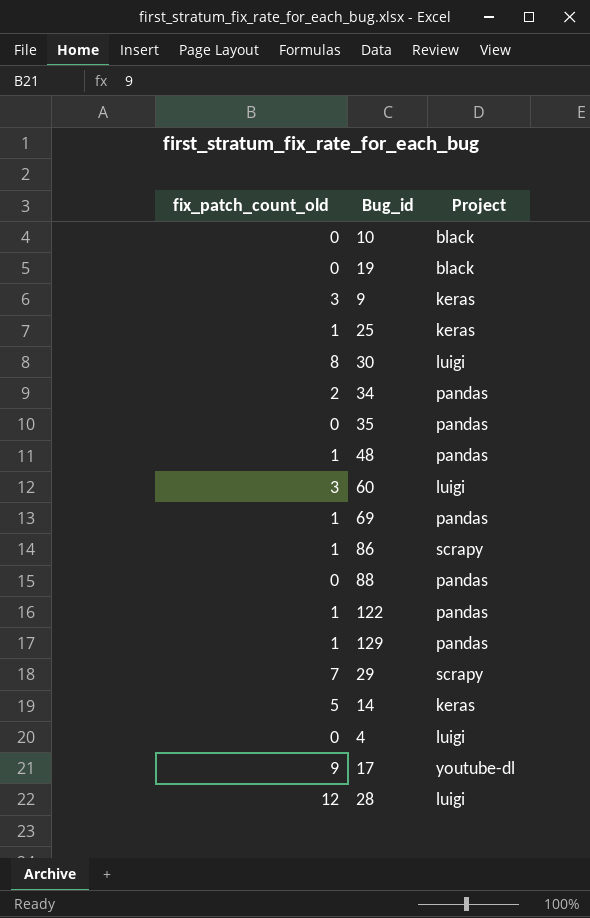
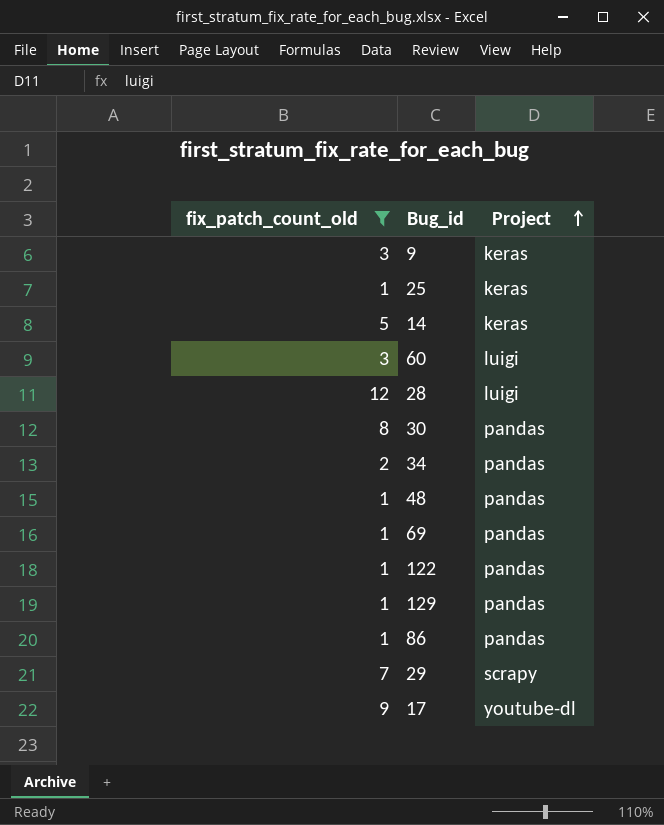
filter: none -> fix_patch_count_old != 0
row order: none -> Project ascending
30 | Project: luigi -> pandas
86 | Project: scrapy -> pandas

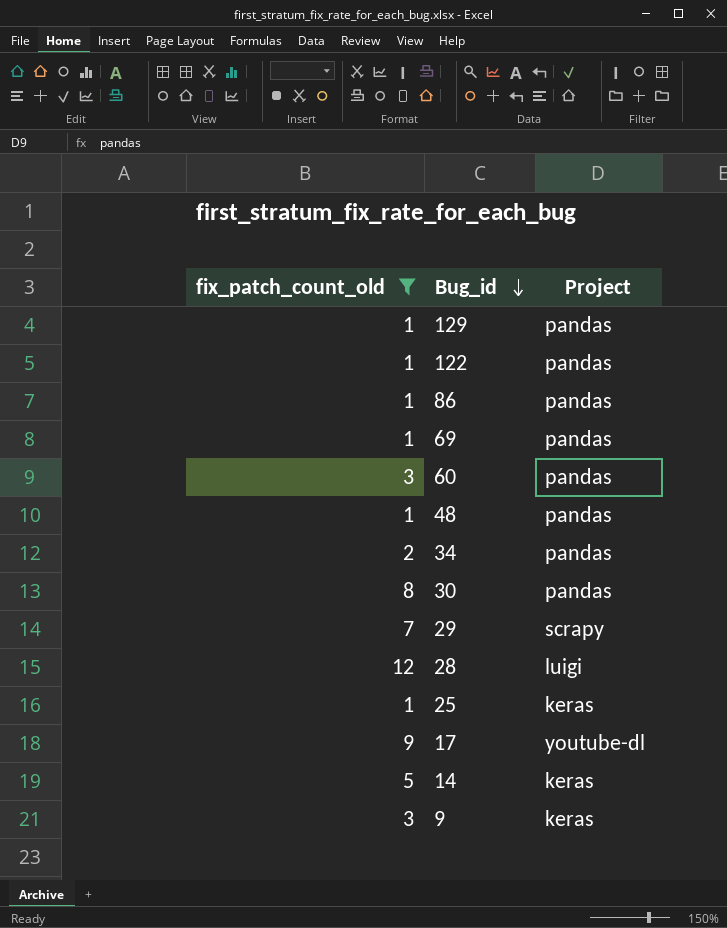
row order: Project ascending -> Bug_id descending
60 | Project: luigi -> pandas

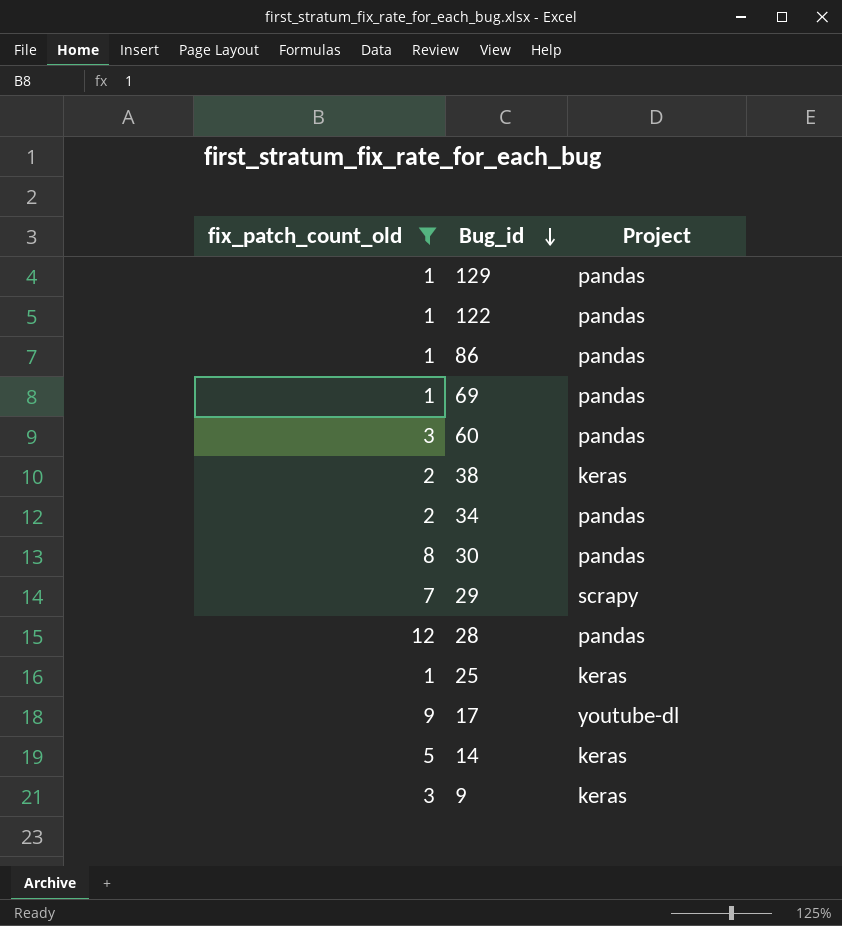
row 48: 1 | pandas -> none
row 38: none -> 2 | keras
28 | Project: luigi -> pandas

